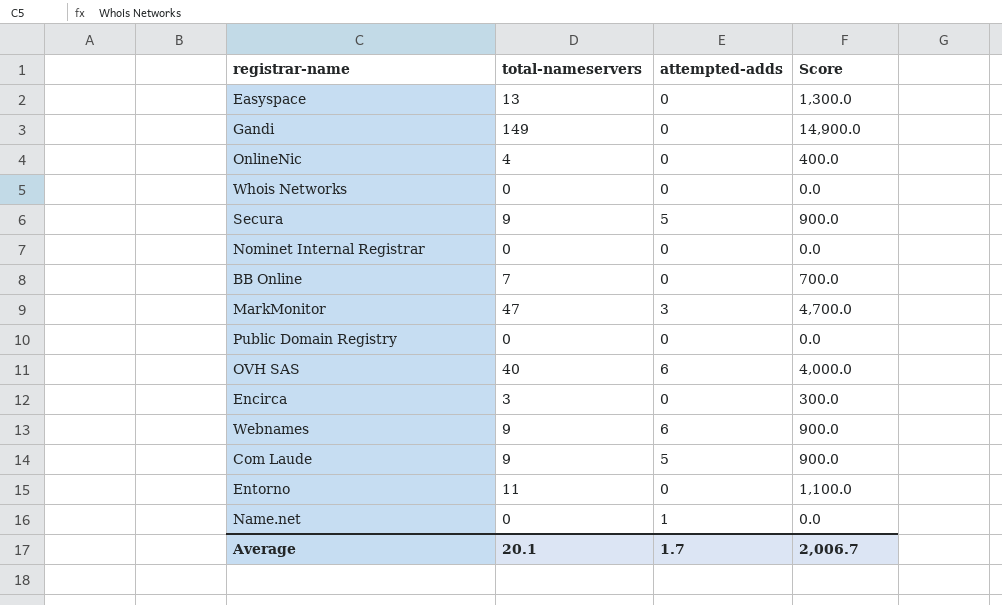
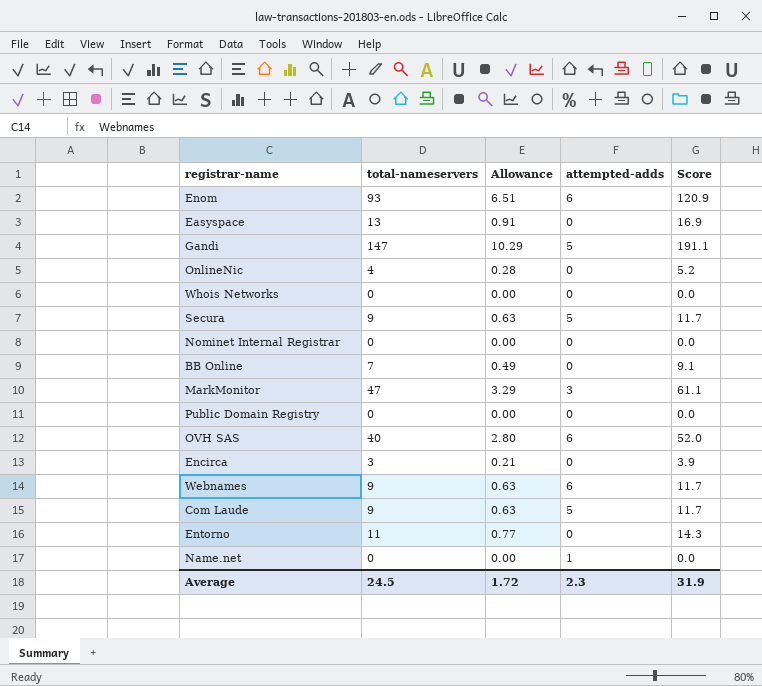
column Allowance | formula: none -> [total-nameservers] * 0.07
column Score | formula: [total-nameservers] * 100 -> [total-nameservers] * 1.3
row Enom: none -> 93 | 6.51 | 6 | 120.9
Gandi | total-nameservers: 149 -> 147
Gandi | attempted-adds: 0 -> 5
Average | total-nameservers: 20.1 -> 24.5
Average | attempted-adds: 1.7 -> 2.3
Average | Score: 2,006.7 -> 31.9

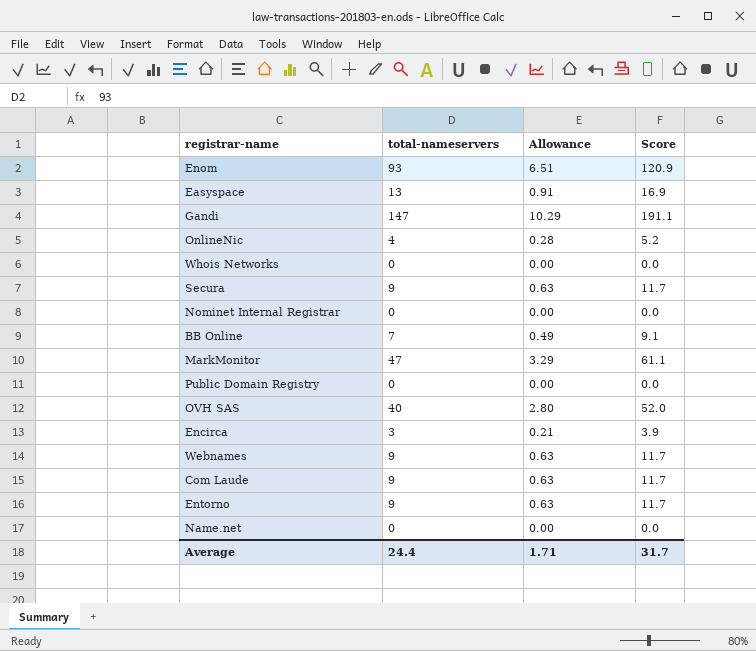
column attempted-adds | position: 4 -> none
Entorno | total-nameservers: 11 -> 9
Entorno | Allowance: 0.77 -> 0.63
Entorno | Score: 14.3 -> 11.7
Average | total-nameservers: 24.5 -> 24.4
Average | Allowance: 1.72 -> 1.71
Average | Score: 31.9 -> 31.7

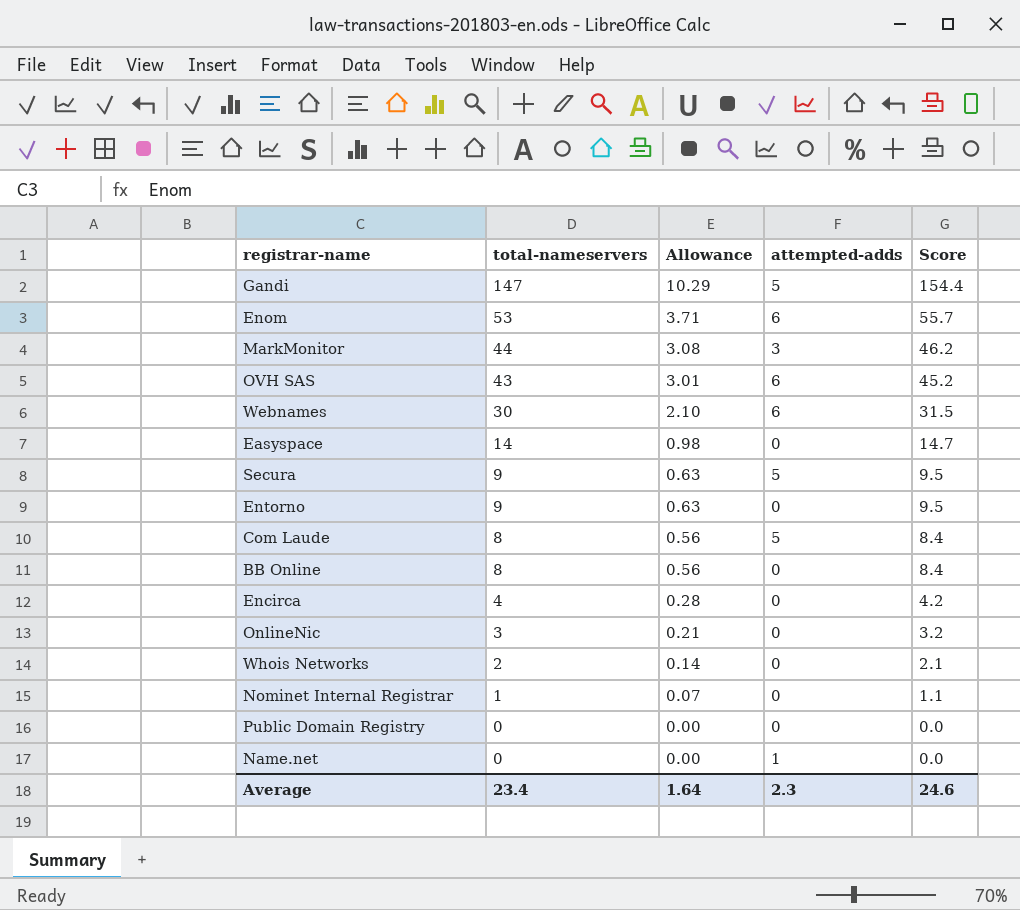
row order: none -> total-nameservers descending
column attempted-adds | position: none -> 4
column Score | formula: [total-nameservers] * 1.3 -> [total-nameservers] * 1.05
Enom | total-nameservers: 93 -> 53
Enom | Allowance: 6.51 -> 3.71
MarkMonitor | total-nameservers: 47 -> 44
MarkMonitor | Allowance: 3.29 -> 3.08
OVH SAS | total-nameservers: 40 -> 43
OVH SAS | Allowance: 2.80 -> 3.01
Webnames | total-nameservers: 9 -> 30
Webnames | Allowance: 0.63 -> 2.10
Easyspace | total-nameservers: 13 -> 14
Easyspace | Allowance: 0.91 -> 0.98
Com Laude | total-nameservers: 9 -> 8
Com Laude | Allowance: 0.63 -> 0.56
BB Online | total-nameservers: 7 -> 8
BB Online | Allowance: 0.49 -> 0.56
Encirca | total-nameservers: 3 -> 4
Encirca | Allowance: 0.21 -> 0.28
OnlineNic | total-nameservers: 4 -> 3
OnlineNic | Allowance: 0.28 -> 0.21
Whois Networks | total-nameservers: 0 -> 2
Whois Networks | Allowance: 0.00 -> 0.14
Nominet Internal Registrar | total-nameservers: 0 -> 1
Nominet Internal Registrar | Allowance: 0.00 -> 0.07
Average | total-nameservers: 24.4 -> 23.4
Average | Allowance: 1.71 -> 1.64
Average | Score: 31.7 -> 24.6

